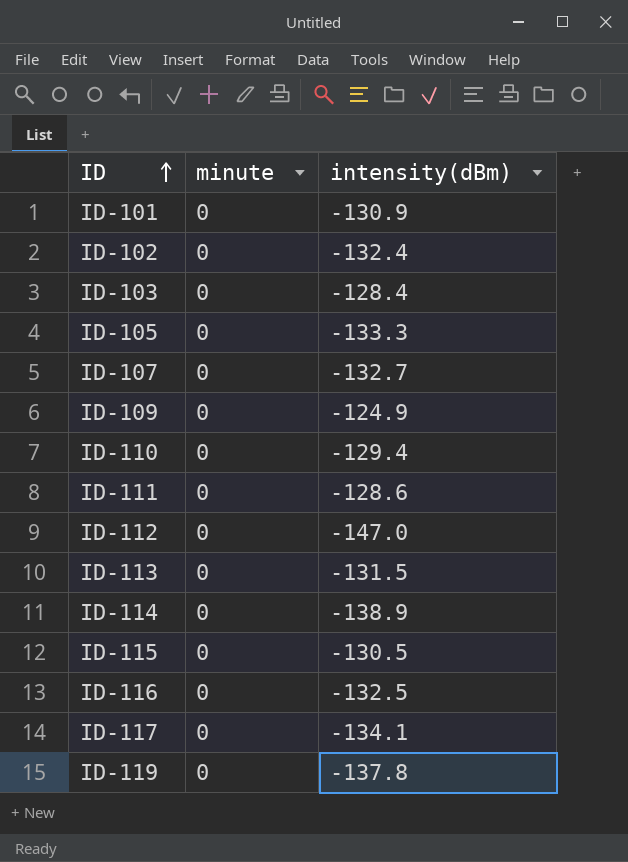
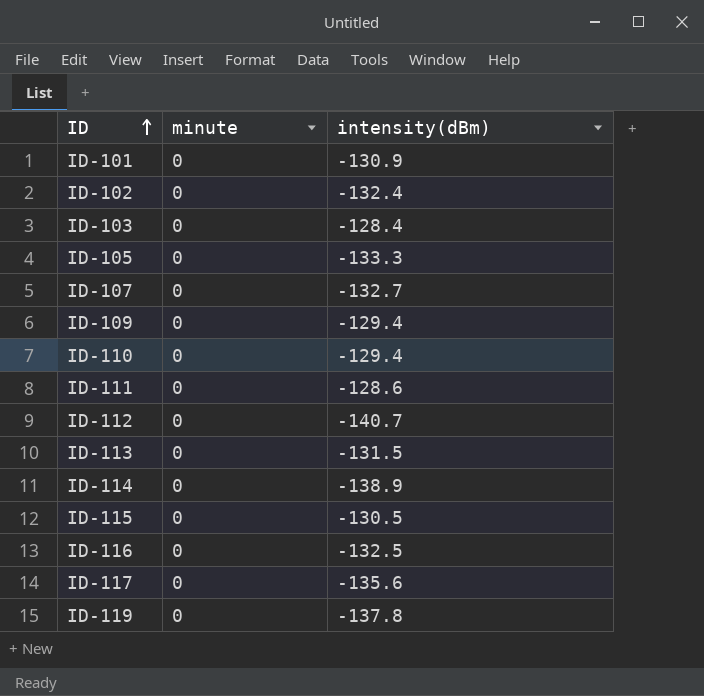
ID-109 | intensity(dBm): -124.9 -> -129.4
ID-112 | intensity(dBm): -147.0 -> -140.7
ID-117 | intensity(dBm): -134.1 -> -135.6

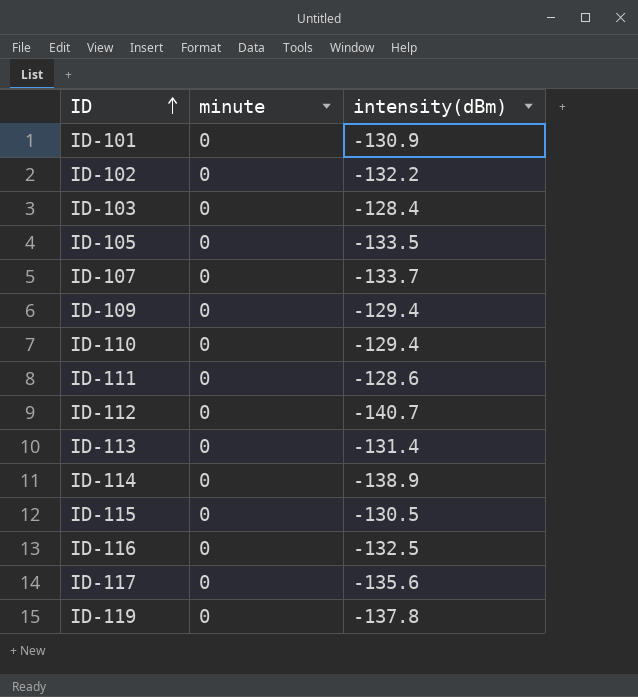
ID-102 | intensity(dBm): -132.4 -> -132.2
ID-105 | intensity(dBm): -133.3 -> -133.5
ID-107 | intensity(dBm): -132.7 -> -133.7
ID-113 | intensity(dBm): -131.5 -> -131.4

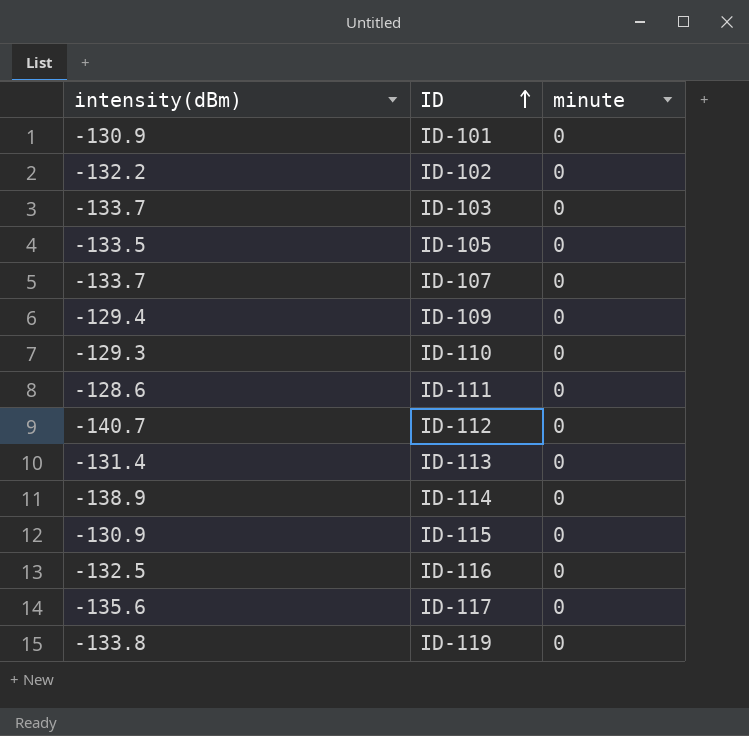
column intensity(dBm) | position: 3 -> 1
ID-103 | intensity(dBm): -128.4 -> -133.7
ID-110 | intensity(dBm): -129.4 -> -129.3
ID-115 | intensity(dBm): -130.5 -> -130.9
ID-119 | intensity(dBm): -137.8 -> -133.8

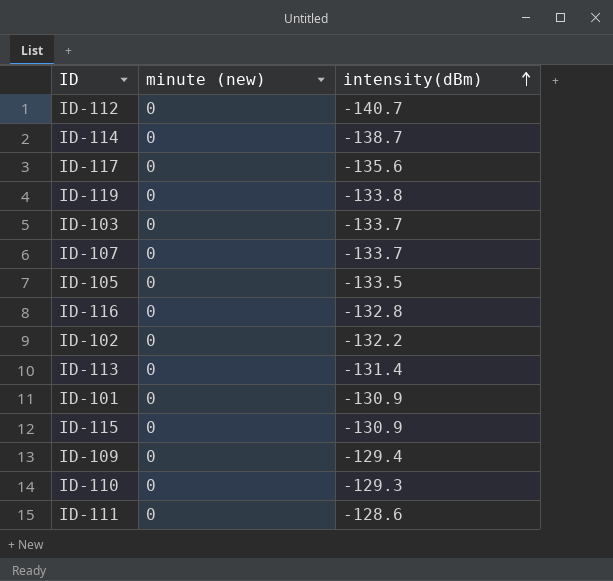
row order: ID ascending -> intensity(dBm) ascending
column name: minute -> minute (new)
column intensity(dBm) | position: 1 -> 3
ID-114 | intensity(dBm): -138.9 -> -138.7
ID-116 | intensity(dBm): -132.5 -> -132.8

